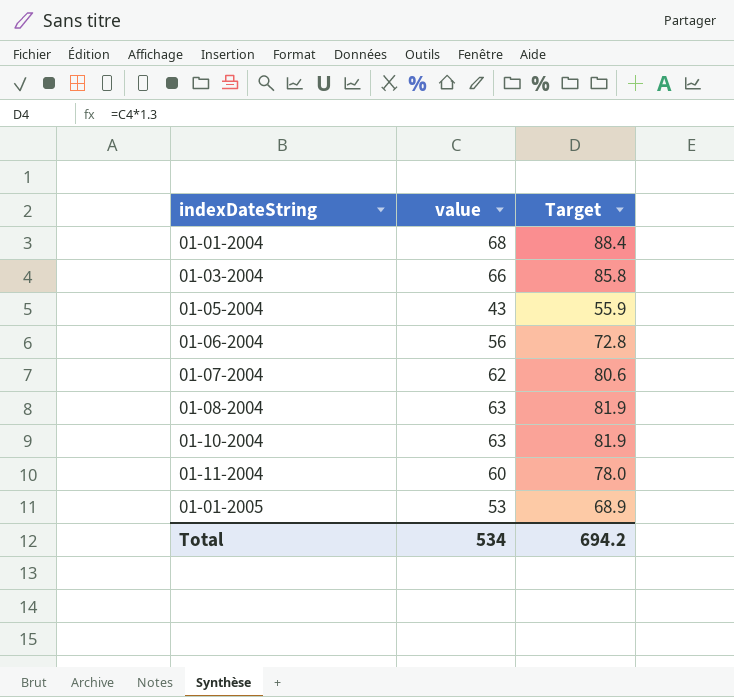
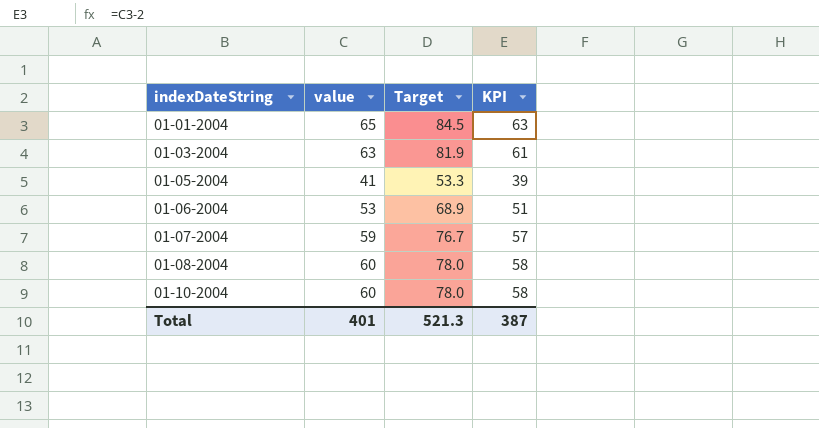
column KPI | formula: none -> [value] - 2
row 01-11-2004: 60 | 78.0 -> none
row 01-01-2005: 53 | 68.9 -> none
01-01-2004 | value: 68 -> 65
01-01-2004 | Target: 88.4 -> 84.5
01-03-2004 | value: 66 -> 63
01-03-2004 | Target: 85.8 -> 81.9
01-05-2004 | value: 43 -> 41
01-05-2004 | Target: 55.9 -> 53.3
01-06-2004 | value: 56 -> 53
01-06-2004 | Target: 72.8 -> 68.9
01-07-2004 | value: 62 -> 59
01-07-2004 | Target: 80.6 -> 76.7
01-08-2004 | value: 63 -> 60
01-08-2004 | Target: 81.9 -> 78.0
01-10-2004 | value: 63 -> 60
01-10-2004 | Target: 81.9 -> 78.0
Total | value: 534 -> 401
Total | Target: 694.2 -> 521.3

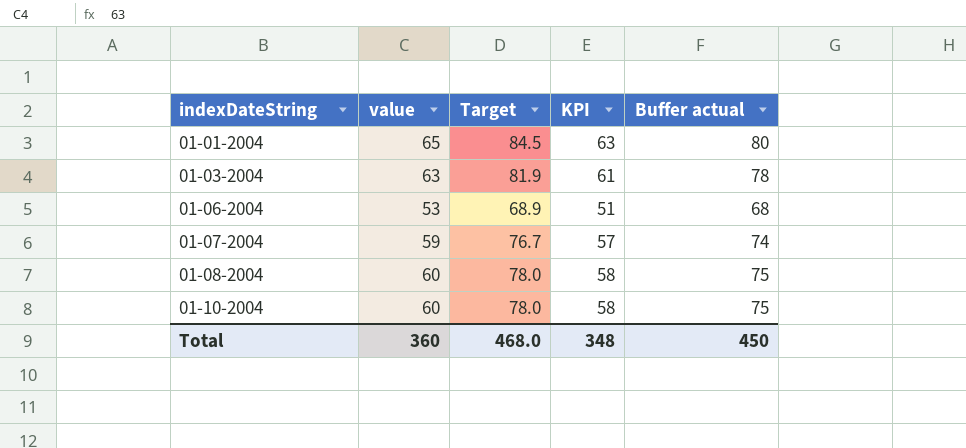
column Buffer actual | formula: none -> [value] + 15
row 01-05-2004: 41 | 53.3 | 39 -> none
Total | value: 401 -> 360
Total | Target: 521.3 -> 468.0
Total | KPI: 387 -> 348

